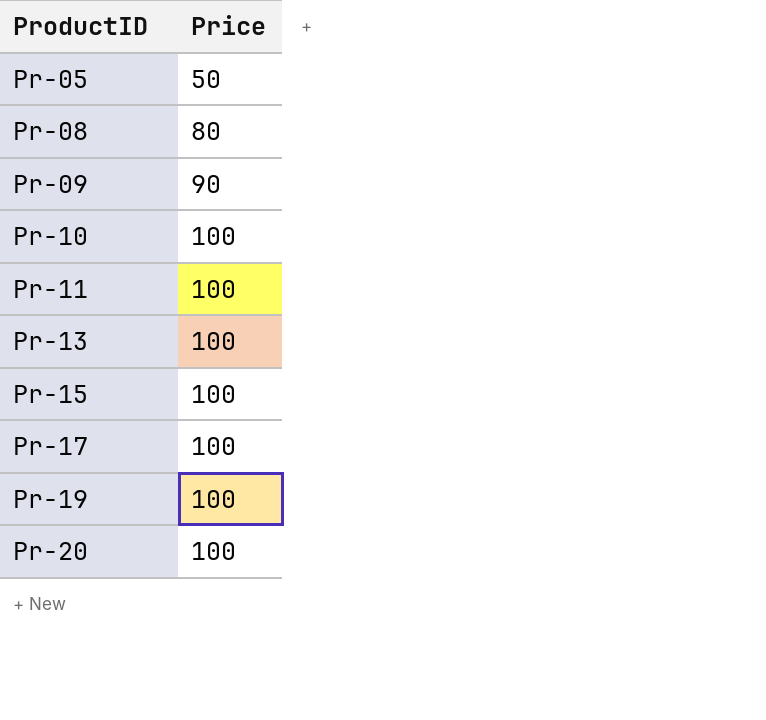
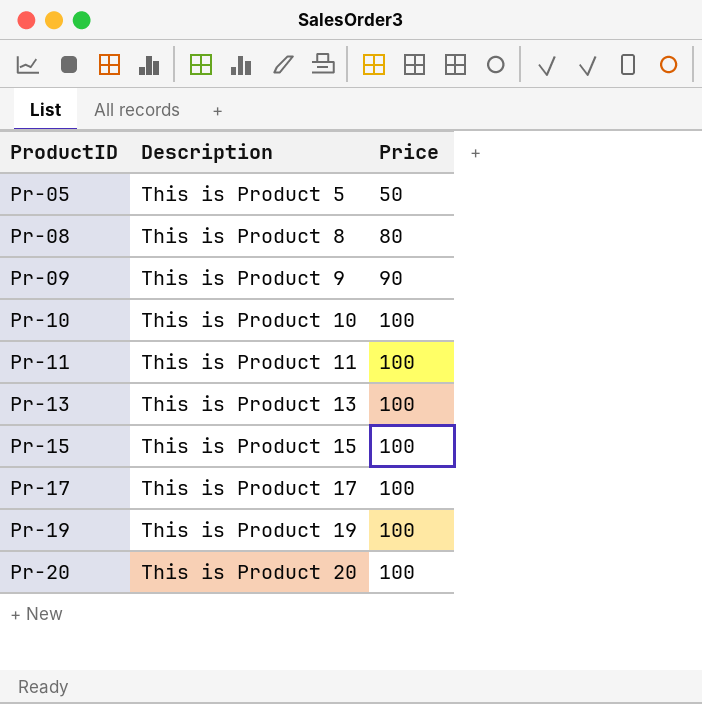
column Description | position: none -> 2

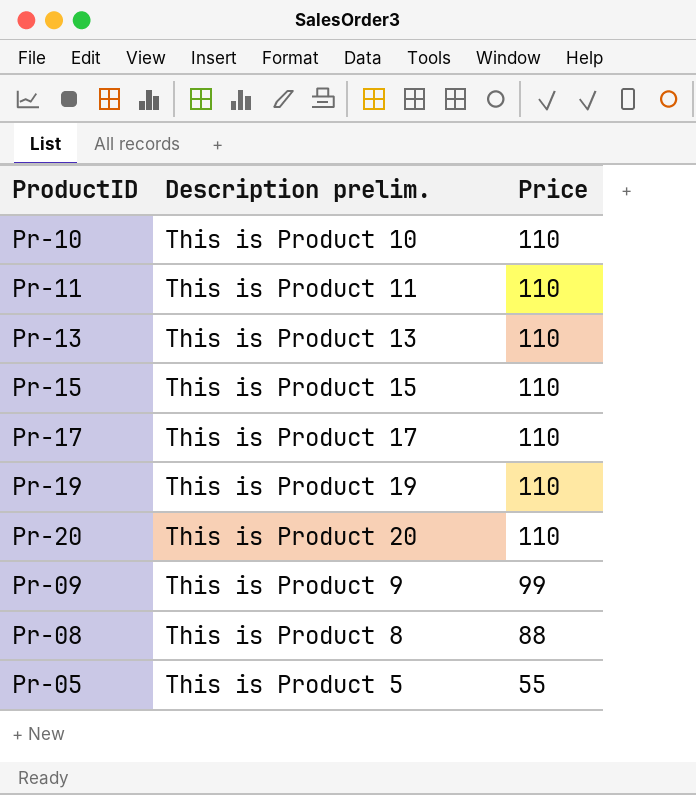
row order: ProductID ascending -> Price descending
column name: Description -> Description prelim.
Pr-10 | Price: 100 -> 110
Pr-11 | Price: 100 -> 110
Pr-13 | Price: 100 -> 110
Pr-15 | Price: 100 -> 110
Pr-17 | Price: 100 -> 110
Pr-19 | Price: 100 -> 110
Pr-20 | Price: 100 -> 110
Pr-09 | Price: 90 -> 99
Pr-08 | Price: 80 -> 88
Pr-05 | Price: 50 -> 55

